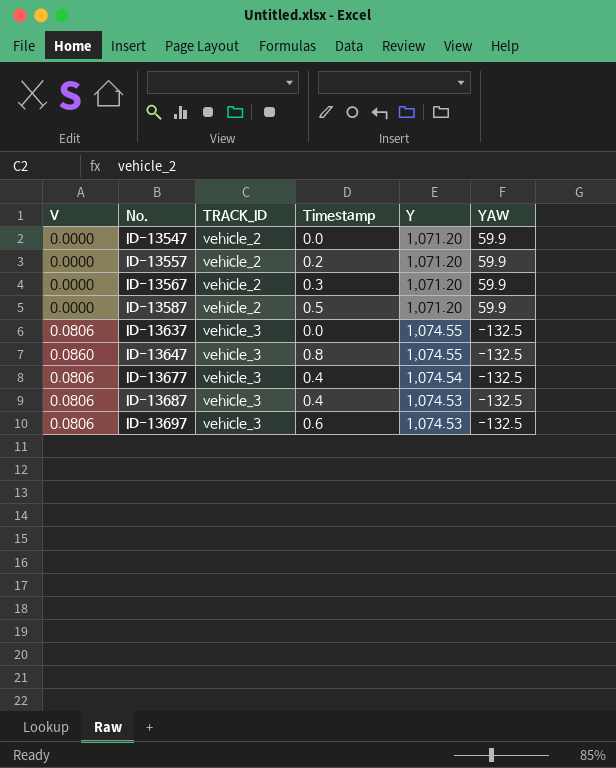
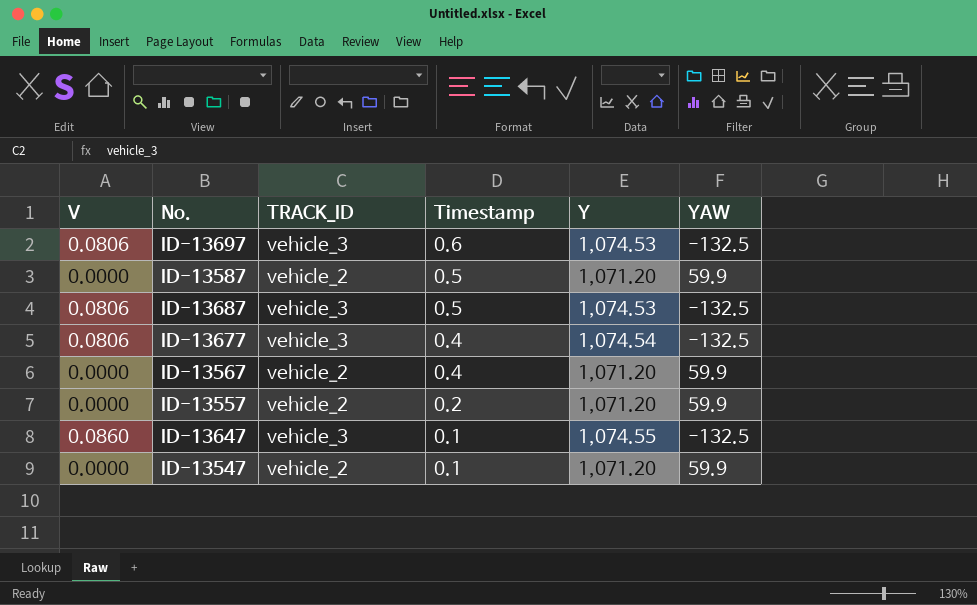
row order: No. ascending -> Timestamp descending
row ID-13637: 0.0806 | vehicle_3 | 0.0 | 1,074.55 | -132.5 -> none
ID-13687 | Timestamp: 0.4 -> 0.5
ID-13567 | Timestamp: 0.3 -> 0.4
ID-13647 | Timestamp: 0.8 -> 0.1
ID-13547 | Timestamp: 0.0 -> 0.1

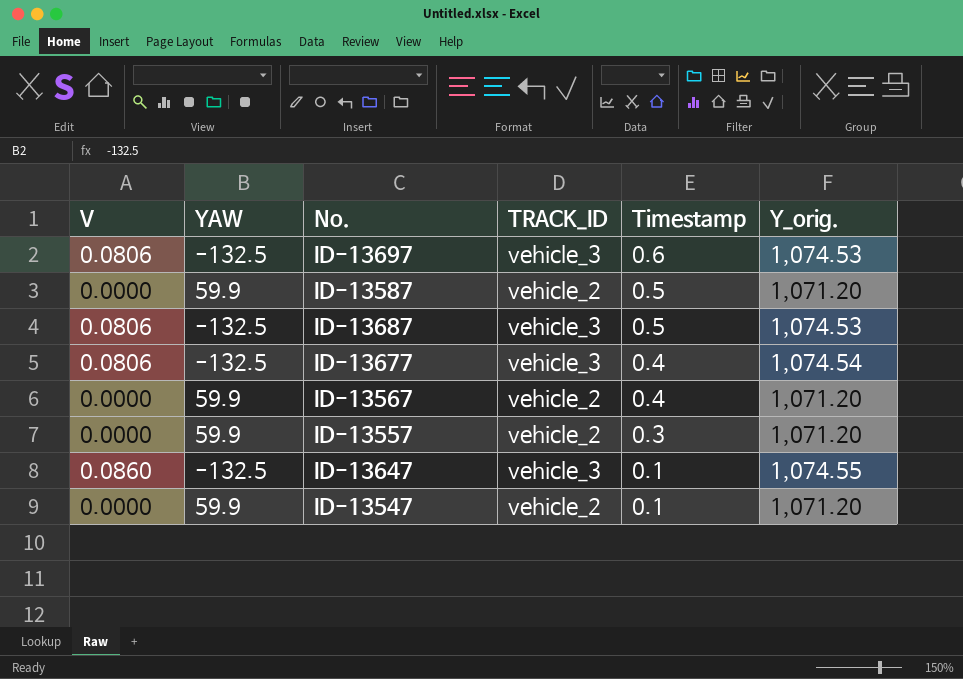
column YAW | position: 6 -> 2
column name: Y -> Y_orig.
ID-13557 | Timestamp: 0.2 -> 0.3

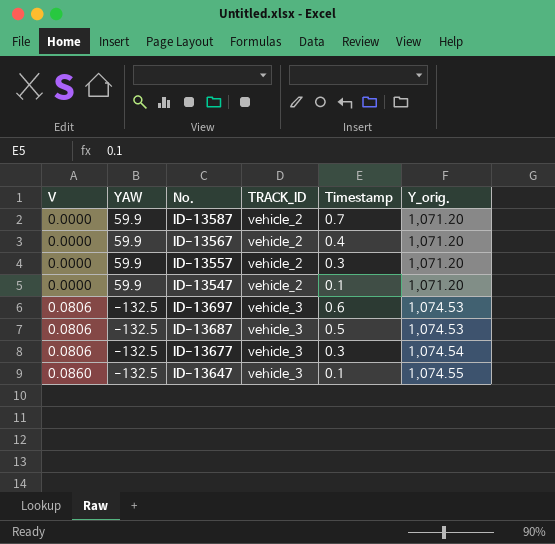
row order: Timestamp descending -> V ascending
ID-13587 | Timestamp: 0.5 -> 0.7
ID-13677 | Timestamp: 0.4 -> 0.3

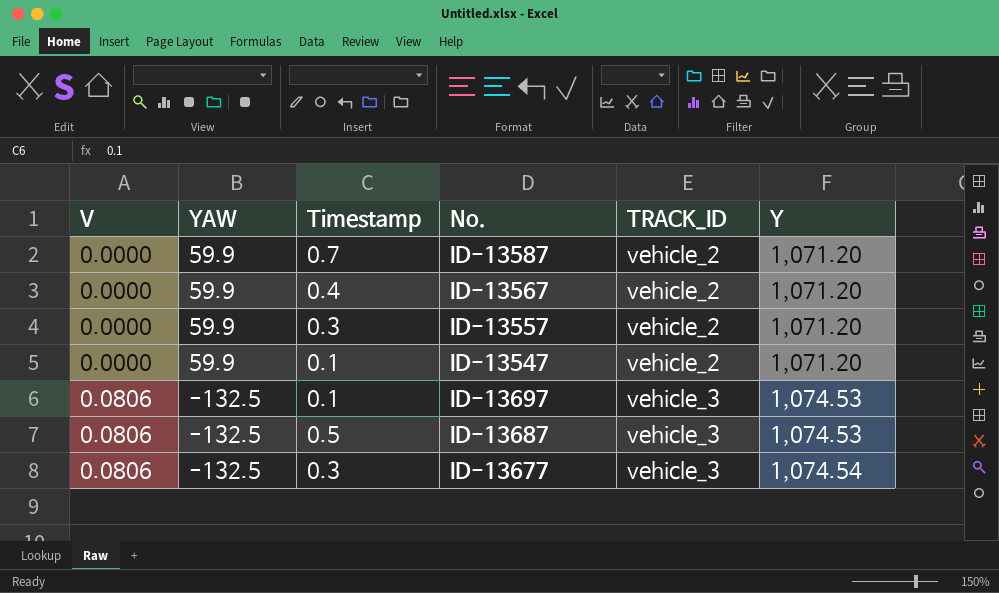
column Timestamp | position: 5 -> 3
column name: Y_orig. -> Y
row ID-13647: 0.0860 | -132.5 | vehicle_3 | 0.1 | 1,074.55 -> none
ID-13697 | Timestamp: 0.6 -> 0.1

